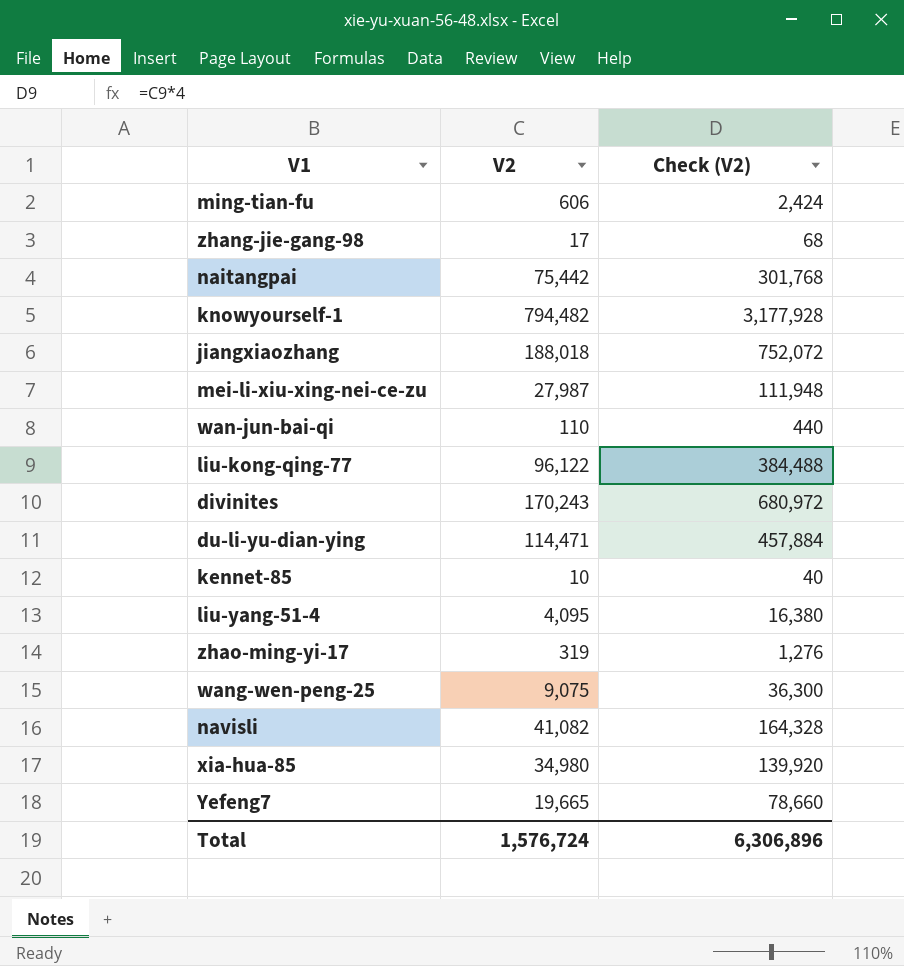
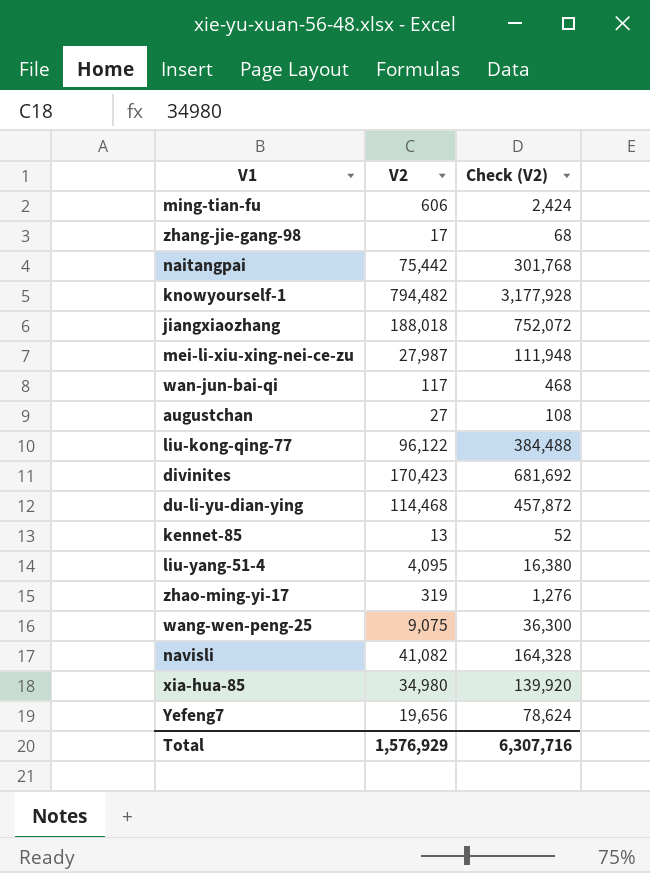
wan-jun-bai-qi | V2: 110 -> 117
wan-jun-bai-qi | Check (V2): 440 -> 468
row augustchan: none -> 27 | 108
divinites | V2: 170,243 -> 170,423
divinites | Check (V2): 680,972 -> 681,692
du-li-yu-dian-ying | V2: 114,471 -> 114,468
du-li-yu-dian-ying | Check (V2): 457,884 -> 457,872
kennet-85 | V2: 10 -> 13
kennet-85 | Check (V2): 40 -> 52
Yefeng7 | V2: 19,665 -> 19,656
Yefeng7 | Check (V2): 78,660 -> 78,624
Total | V2: 1,576,724 -> 1,576,929
Total | Check (V2): 6,306,896 -> 6,307,716

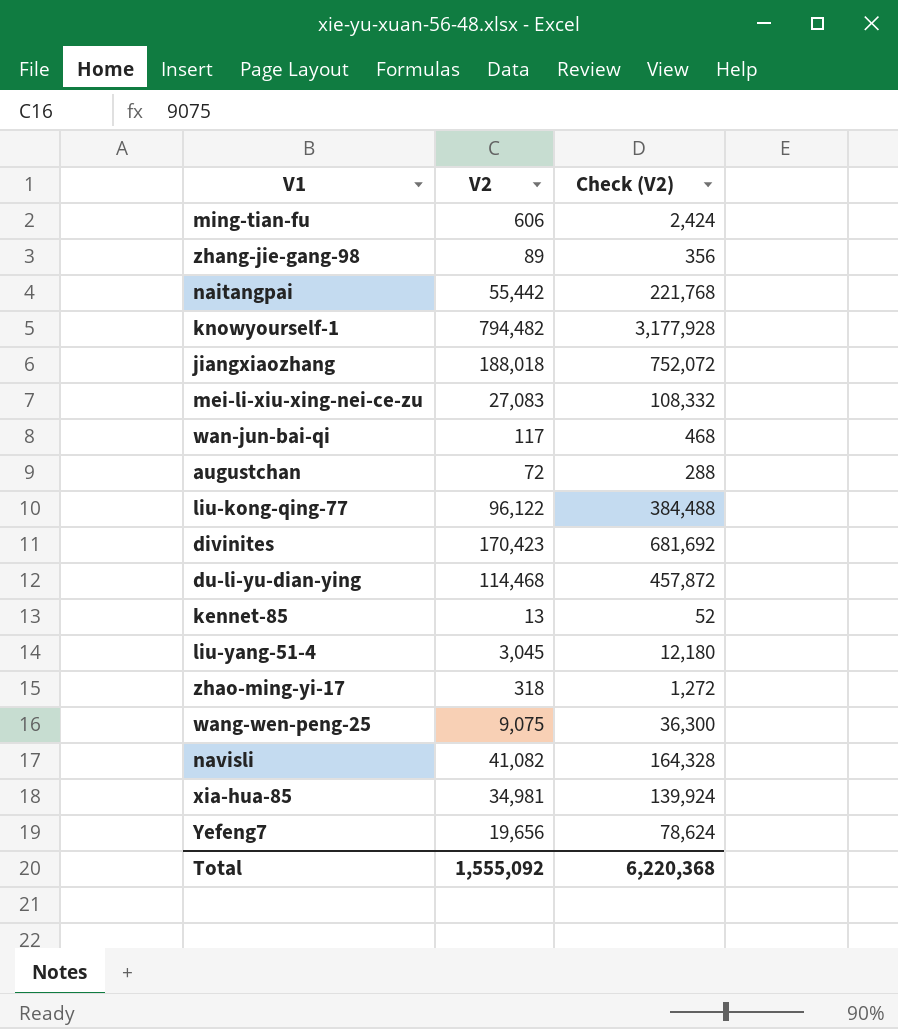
zhang-jie-gang-98 | V2: 17 -> 89
zhang-jie-gang-98 | Check (V2): 68 -> 356
naitangpai | V2: 75,442 -> 55,442
naitangpai | Check (V2): 301,768 -> 221,768
mei-li-xiu-xing-nei-ce-zu | V2: 27,987 -> 27,083
mei-li-xiu-xing-nei-ce-zu | Check (V2): 111,948 -> 108,332
augustchan | V2: 27 -> 72
augustchan | Check (V2): 108 -> 288
liu-yang-51-4 | V2: 4,095 -> 3,045
liu-yang-51-4 | Check (V2): 16,380 -> 12,180
zhao-ming-yi-17 | V2: 319 -> 318
zhao-ming-yi-17 | Check (V2): 1,276 -> 1,272
xia-hua-85 | V2: 34,980 -> 34,981
xia-hua-85 | Check (V2): 139,920 -> 139,924
Total | V2: 1,576,929 -> 1,555,092
Total | Check (V2): 6,307,716 -> 6,220,368

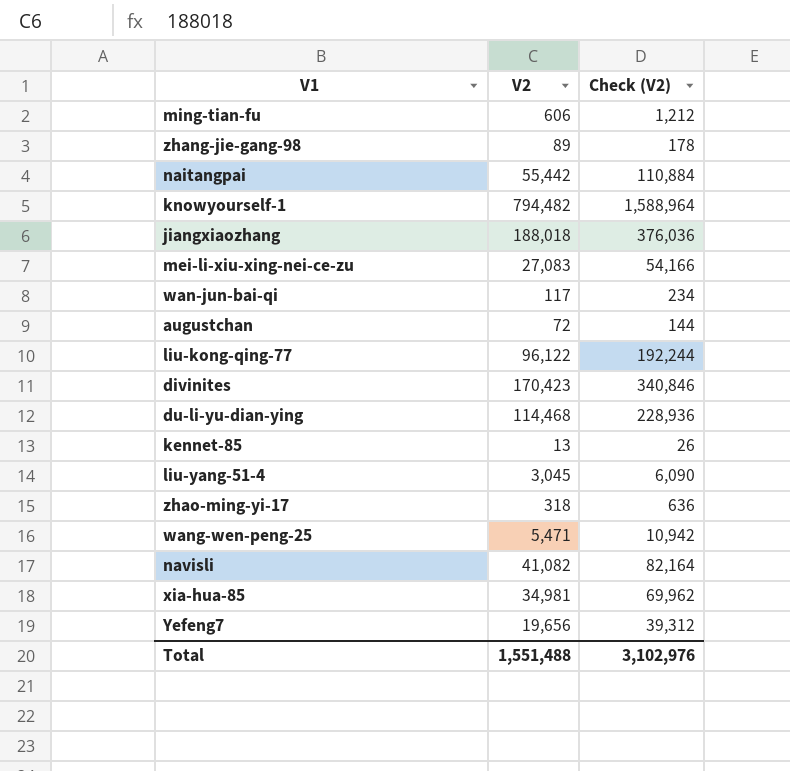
column Check (V2) | formula: [V2] * 4 -> [V2] * 2
wang-wen-peng-25 | V2: 9,075 -> 5,471
Total | V2: 1,555,092 -> 1,551,488
Total | Check (V2): 6,220,368 -> 3,102,976

